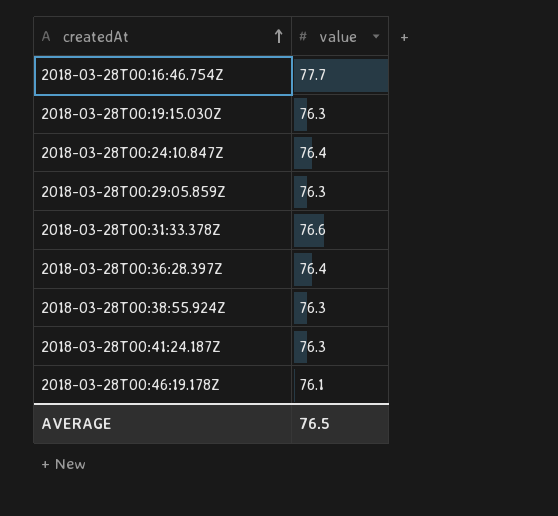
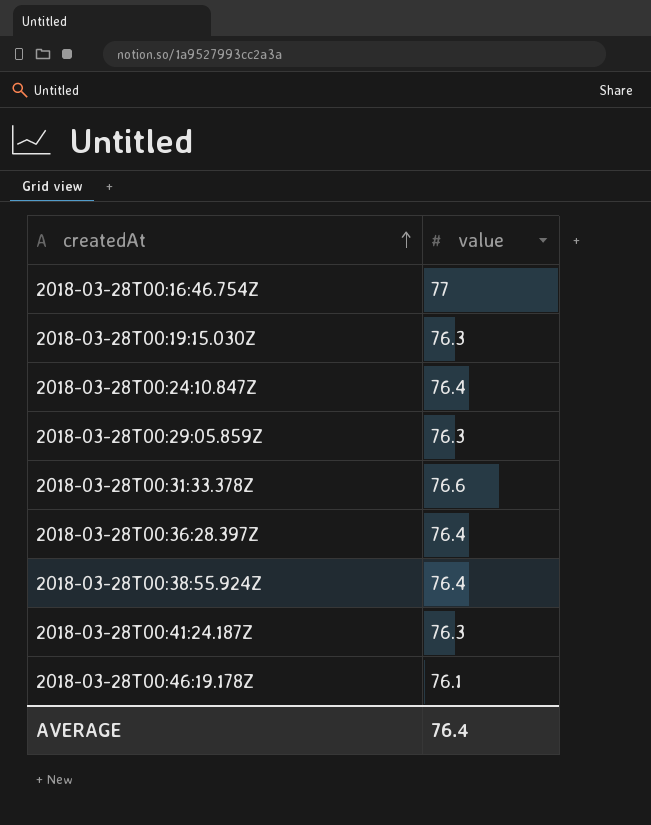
2018-03-28T00:16:46.754Z | value: 77.7 -> 77
2018-03-28T00:38:55.924Z | value: 76.3 -> 76.4
AVERAGE | value: 76.5 -> 76.4

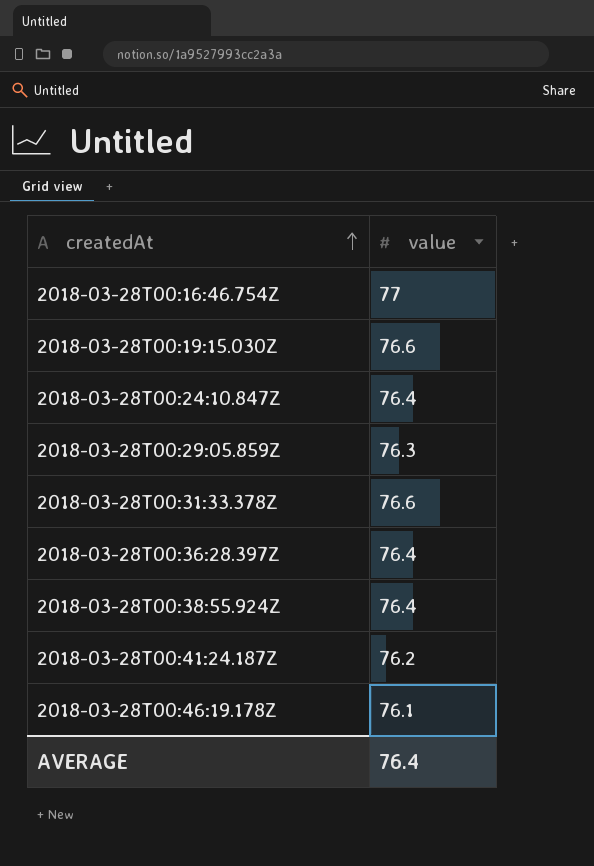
2018-03-28T00:19:15.030Z | value: 76.3 -> 76.6
2018-03-28T00:41:24.187Z | value: 76.3 -> 76.2

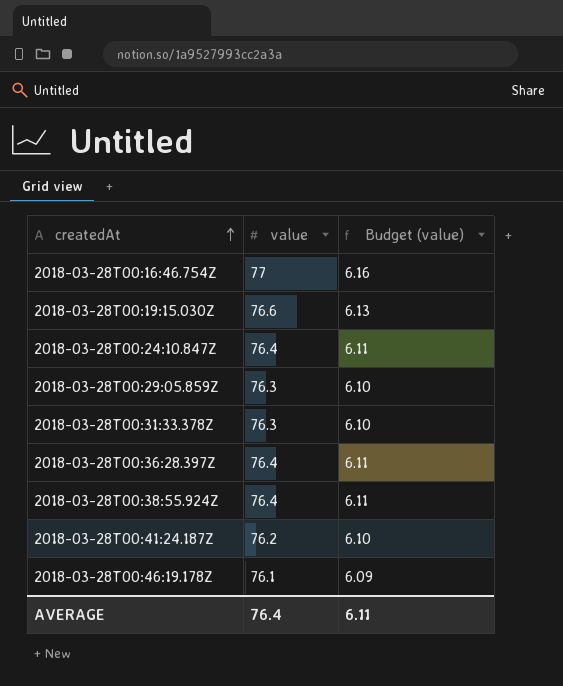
column Budget (value) | formula: none -> [value] * 0.08
2018-03-28T00:31:33.378Z | value: 76.6 -> 76.3

